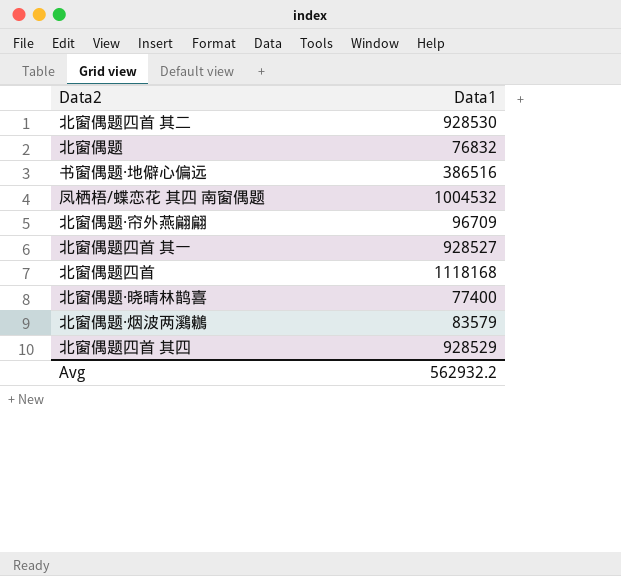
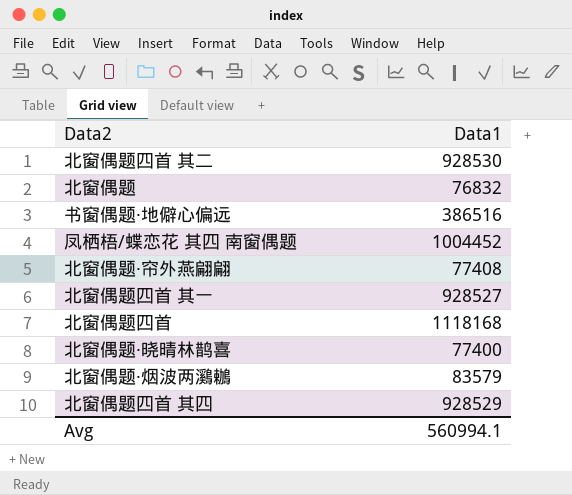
凤栖梧/蝶恋花 其四 南窗偶题 | Data1: 1004532 -> 1004452
北窗偶题·帘外燕翩翩 | Data1: 96709 -> 77408
Avg | Data1: 562932.2 -> 560994.1

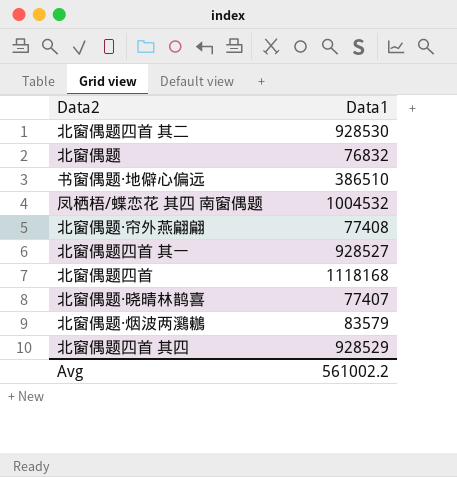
书窗偶题·地僻心偏远 | Data1: 386516 -> 386510
凤栖梧/蝶恋花 其四 南窗偶题 | Data1: 1004452 -> 1004532
北窗偶题·晓晴林鹊喜 | Data1: 77400 -> 77407
Avg | Data1: 560994.1 -> 561002.2

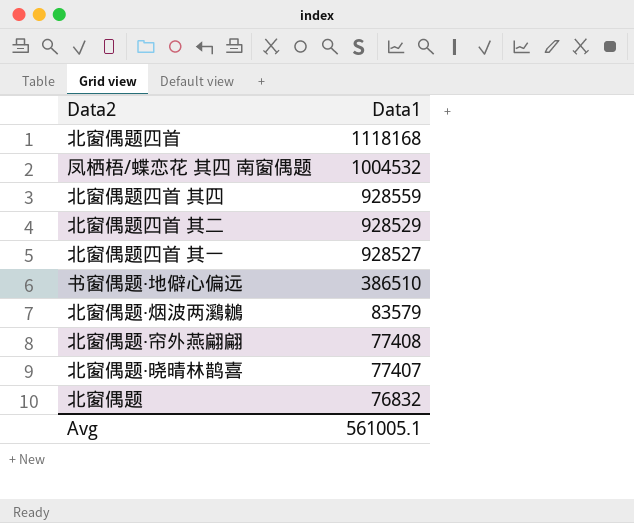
row order: none -> Data1 descending
北窗偶题四首 其四 | Data1: 928529 -> 928559
北窗偶题四首 其二 | Data1: 928530 -> 928529
Avg | Data1: 561002.2 -> 561005.1

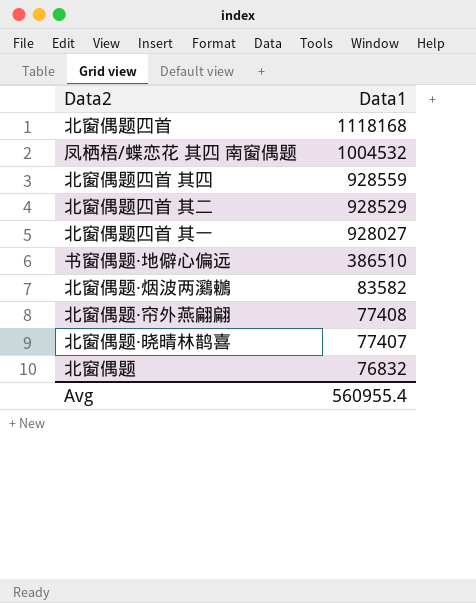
北窗偶题四首 其一 | Data1: 928527 -> 928027
北窗偶题·烟波两鸂鶒 | Data1: 83579 -> 83582
Avg | Data1: 561005.1 -> 560955.4

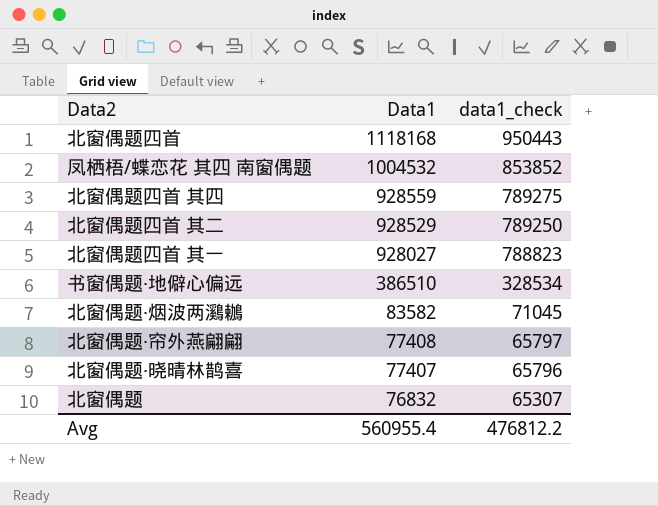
column data1_check | formula: none -> [Data1] * 0.85

